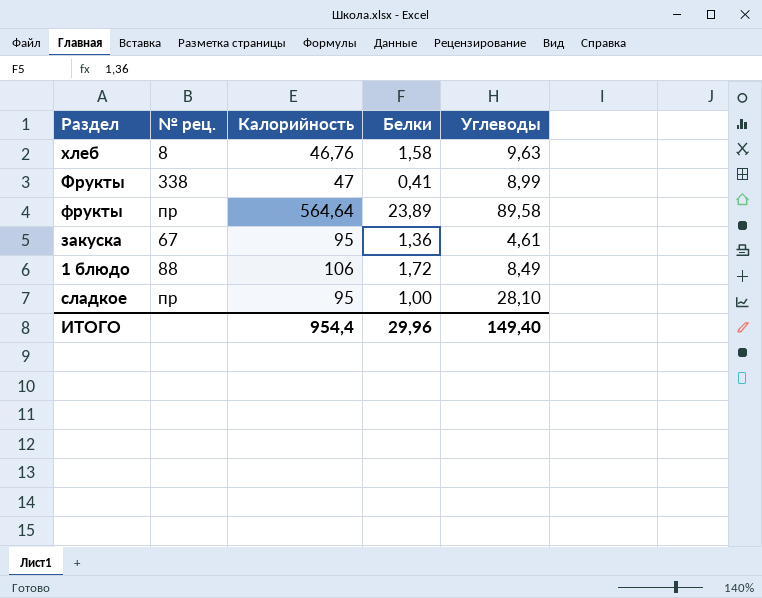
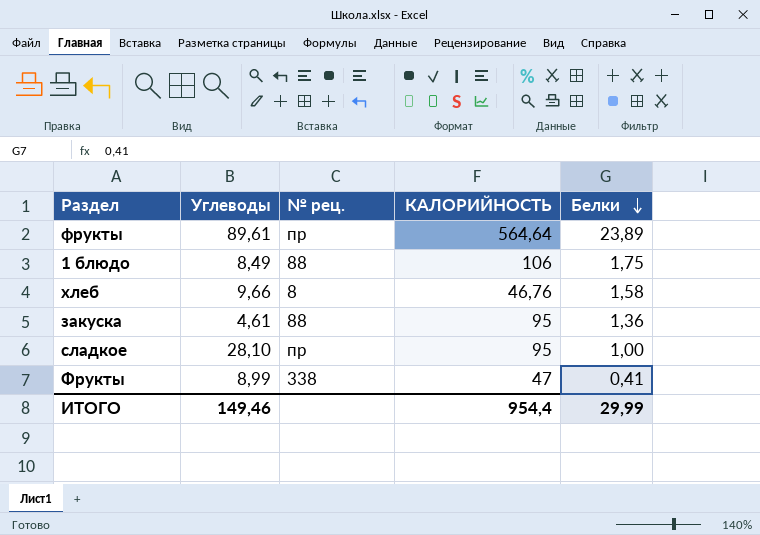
row order: none -> Белки descending
column Углеводы | position: 5 -> 2
column name: Калорийность -> КАЛОРИЙНОСТЬ
фрукты | Углеводы: 89,58 -> 89,61
1 блюдо | Белки: 1,72 -> 1,75
хлеб | Углеводы: 9,63 -> 9,66
закуска | № рец.: 67 -> 88
ИТОГО | Углеводы: 149,40 -> 149,46
ИТОГО | Белки: 29,96 -> 29,99

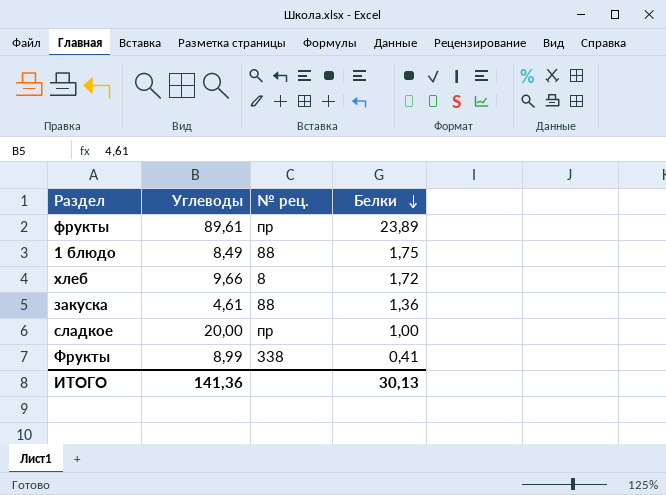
column КАЛОРИЙНОСТЬ | position: 4 -> none
хлеб | Белки: 1,58 -> 1,72
сладкое | Углеводы: 28,10 -> 20,00
ИТОГО | Углеводы: 149,46 -> 141,36
ИТОГО | Белки: 29,99 -> 30,13

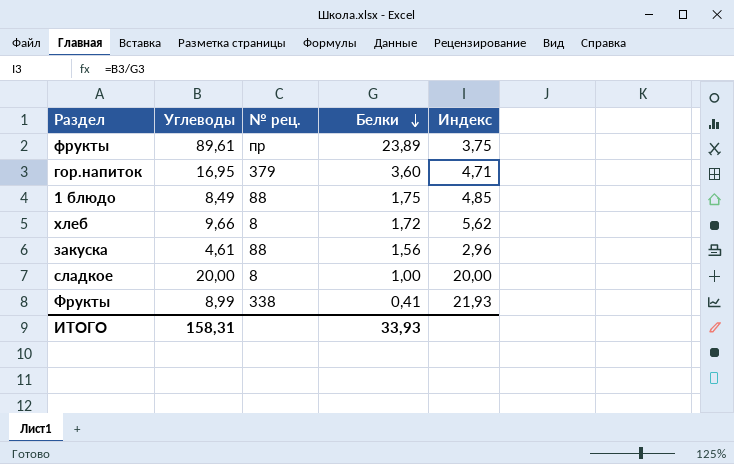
column Индекс | formula: none -> [Углеводы] / [Белки]
row гор.напиток: none -> 16,95 | 379 | 3,60 | 4,71
закуска | Белки: 1,36 -> 1,56
сладкое | № рец.: пр -> 8
ИТОГО | Углеводы: 141,36 -> 158,31
ИТОГО | Белки: 30,13 -> 33,93

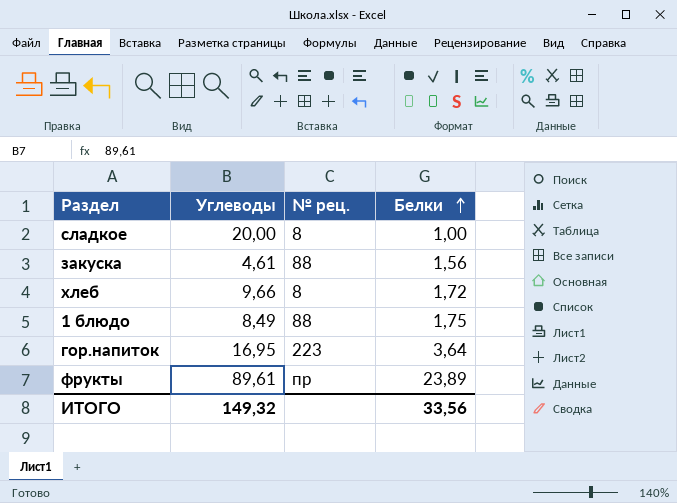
row order: Белки descending -> Белки ascending
column Индекс | formula: [Углеводы] / [Белки] -> none
row Фрукты: 8,99 | 338 | 0,41 | 21,93 -> none
гор.напиток | № рец.: 379 -> 223
гор.напиток | Белки: 3,60 -> 3,64
ИТОГО | Углеводы: 158,31 -> 149,32
ИТОГО | Белки: 33,93 -> 33,56

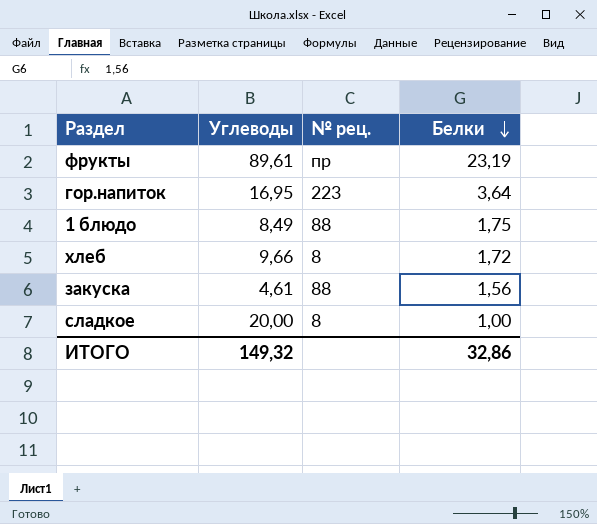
row order: Белки ascending -> Белки descending
фрукты | Белки: 23,89 -> 23,19
ИТОГО | Белки: 33,56 -> 32,86

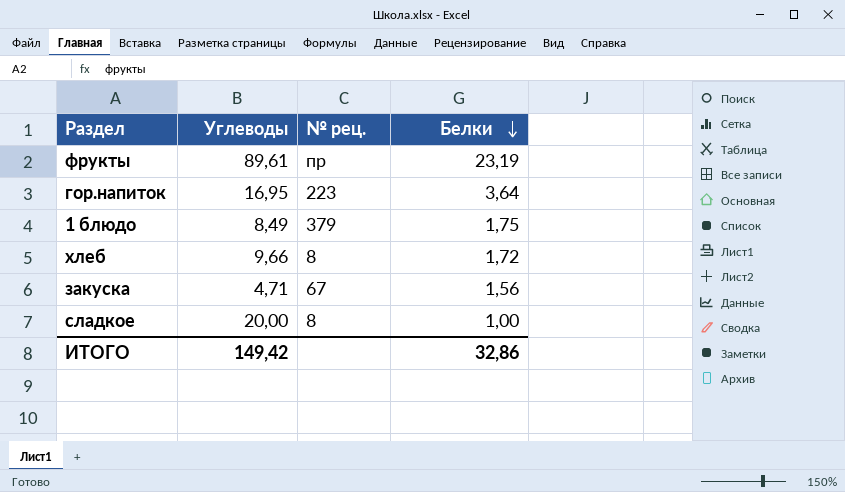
1 блюдо | № рец.: 88 -> 379
закуска | Углеводы: 4,61 -> 4,71
закуска | № рец.: 88 -> 67
ИТОГО | Углеводы: 149,32 -> 149,42

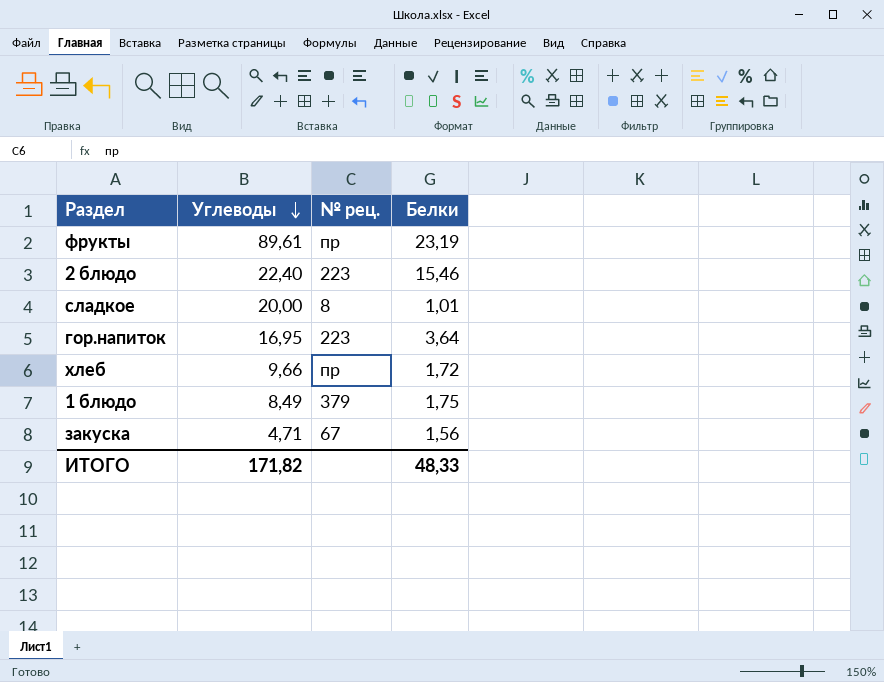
row order: Белки descending -> Углеводы descending
row 2 блюдо: none -> 22,40 | 223 | 15,46
сладкое | Белки: 1,00 -> 1,01
хлеб | № рец.: 8 -> пр
ИТОГО | Углеводы: 149,42 -> 171,82
ИТОГО | Белки: 32,86 -> 48,33

